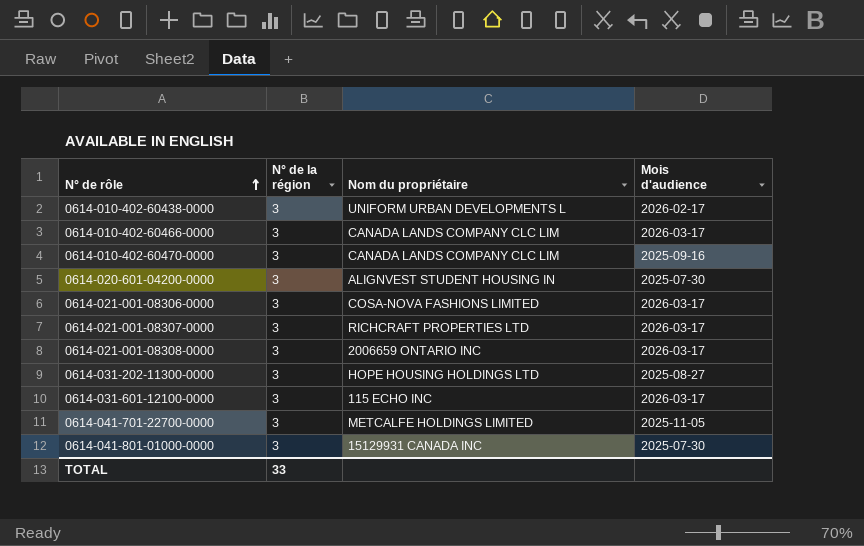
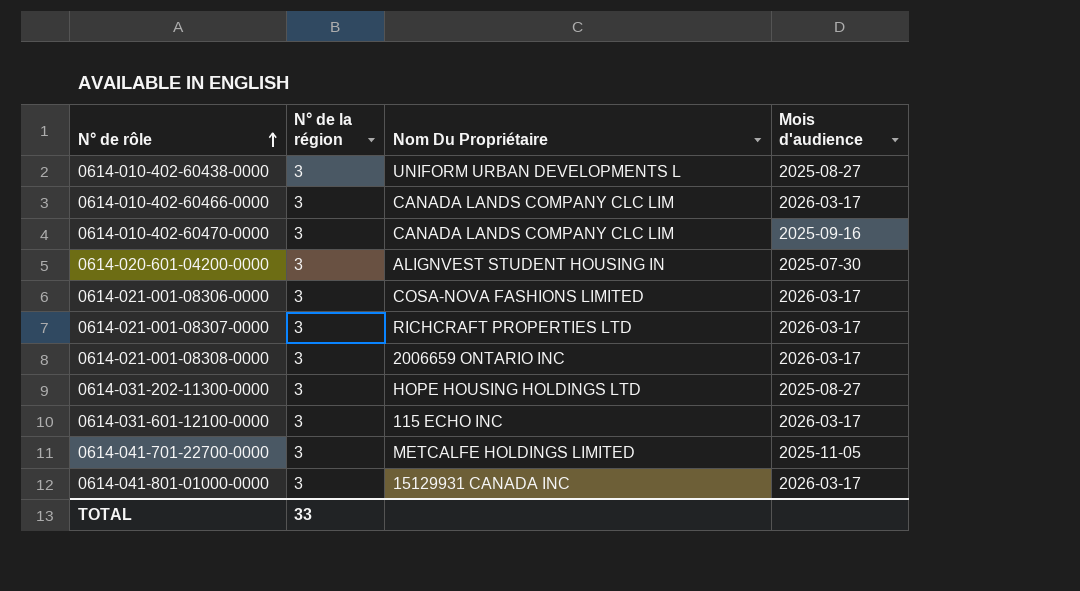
column name: Nom du propriétaire -> Nom Du Propriétaire
0614-010-402-60438-0000 | Mois d'audience: 2026-02-17 -> 2025-08-27
0614-041-801-01000-0000 | Mois d'audience: 2025-07-30 -> 2026-03-17

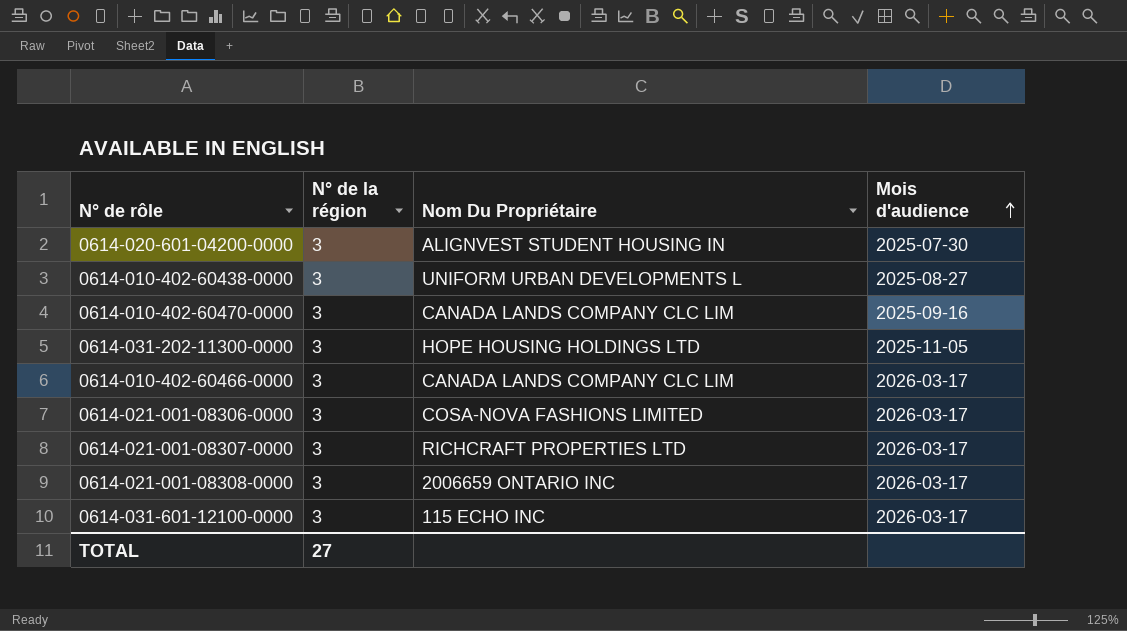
row order: N° de rôle ascending -> Mois d'audience ascending
row 0614-041-701-22700-0000: 3 | METCALFE HOLDINGS LIMITED | 2025-11-05 -> none
row 0614-041-801-01000-0000: 3 | 15129931 CANADA INC | 2026-03-17 -> none
0614-031-202-11300-0000 | Mois d'audience: 2025-08-27 -> 2025-11-05
TOTAL | N° de la région: 33 -> 27

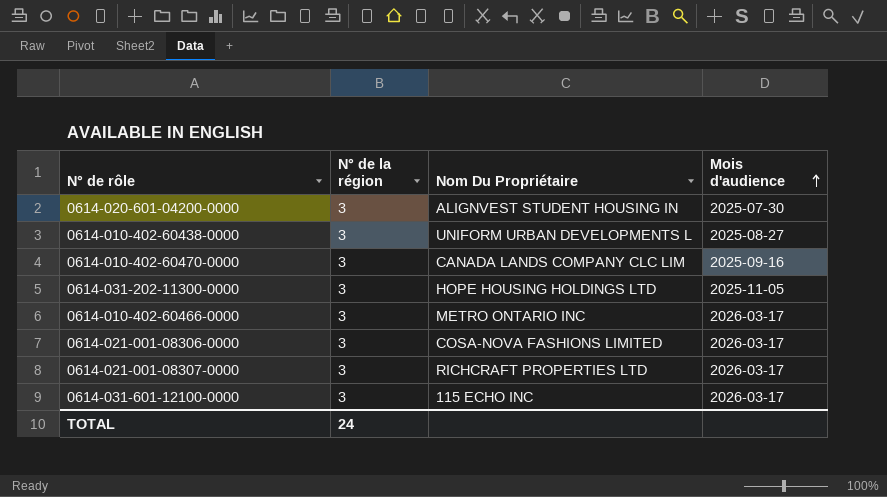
row 0614-021-001-08308-0000: 3 | 2006659 ONTARIO INC | 2026-03-17 -> none
0614-010-402-60466-0000 | Nom Du Propriétaire: CANADA LANDS COMPANY CLC LIM -> METRO ONTARIO INC
TOTAL | N° de la région: 27 -> 24

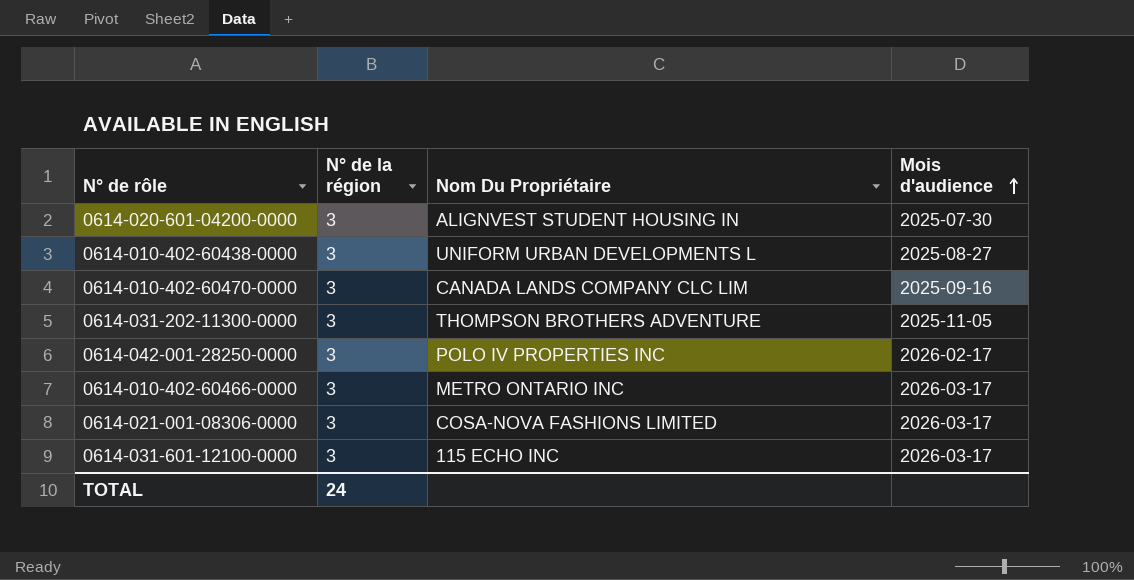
row 0614-021-001-08307-0000: 3 | RICHCRAFT PROPERTIES LTD | 2026-03-17 -> none
0614-031-202-11300-0000 | Nom Du Propriétaire: HOPE HOUSING HOLDINGS LTD -> THOMPSON BROTHERS ADVENTURE
row 0614-042-001-28250-0000: none -> 3 | POLO IV PROPERTIES INC | 2026-02-17

